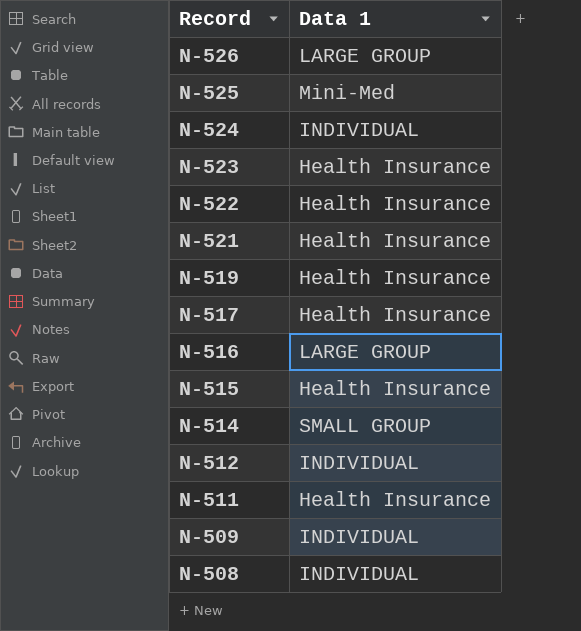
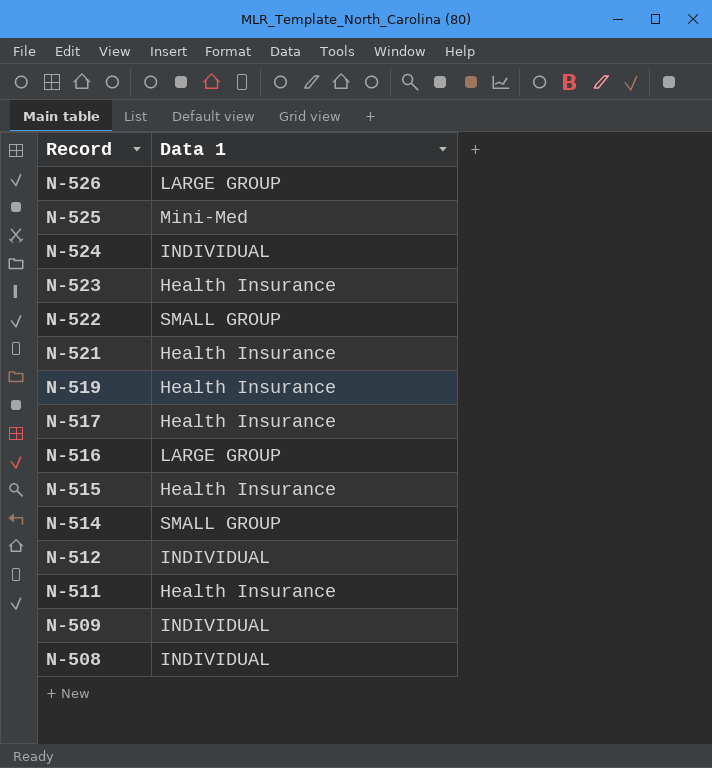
N-522 | Data 1: Health Insurance -> SMALL GROUP

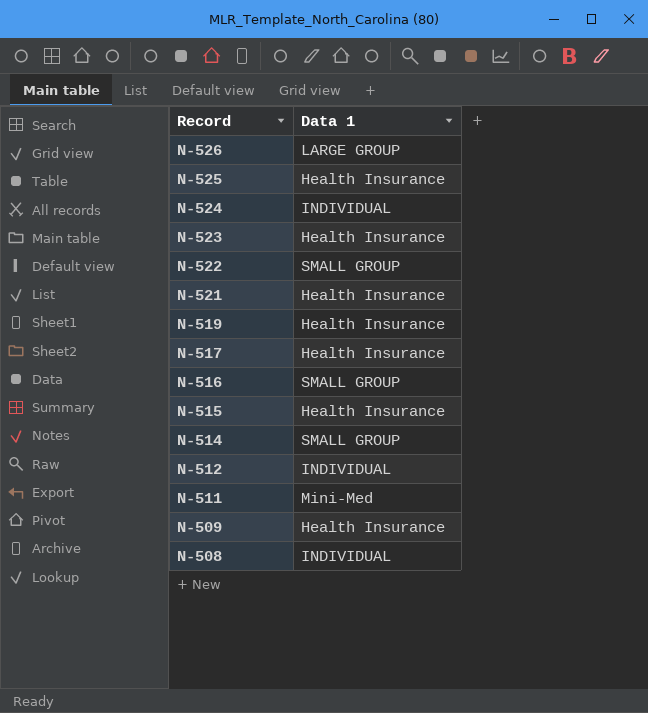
N-525 | Data 1: Mini-Med -> Health Insurance
N-516 | Data 1: LARGE GROUP -> SMALL GROUP
N-511 | Data 1: Health Insurance -> Mini-Med
N-509 | Data 1: INDIVIDUAL -> Health Insurance

